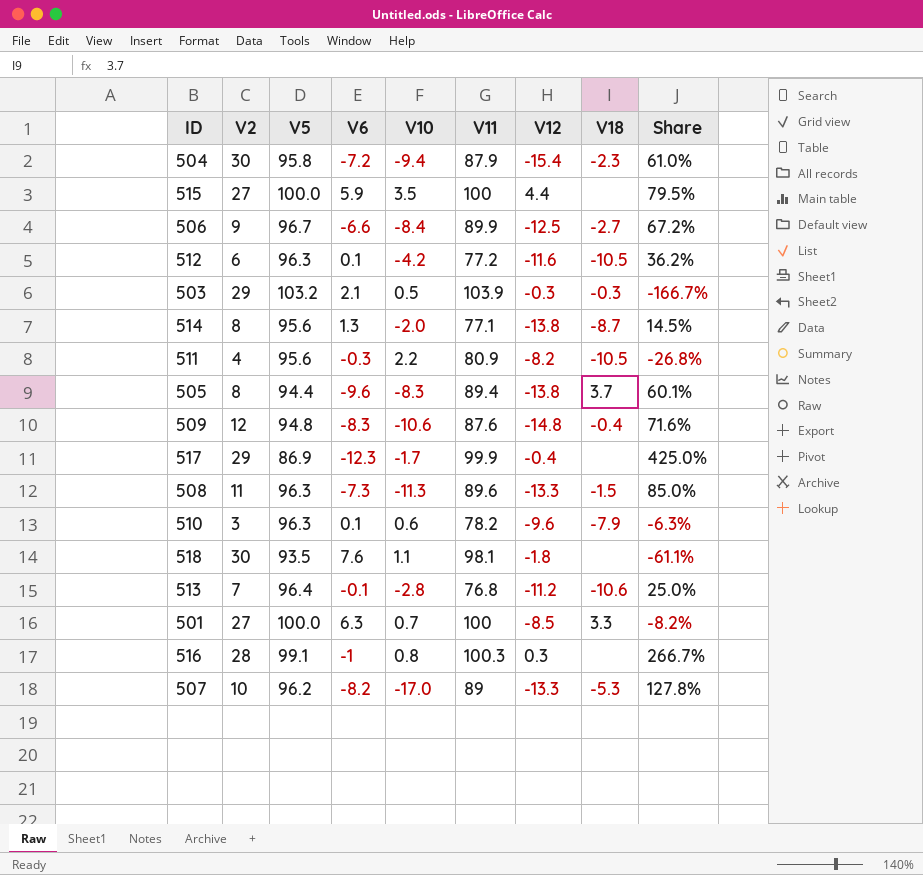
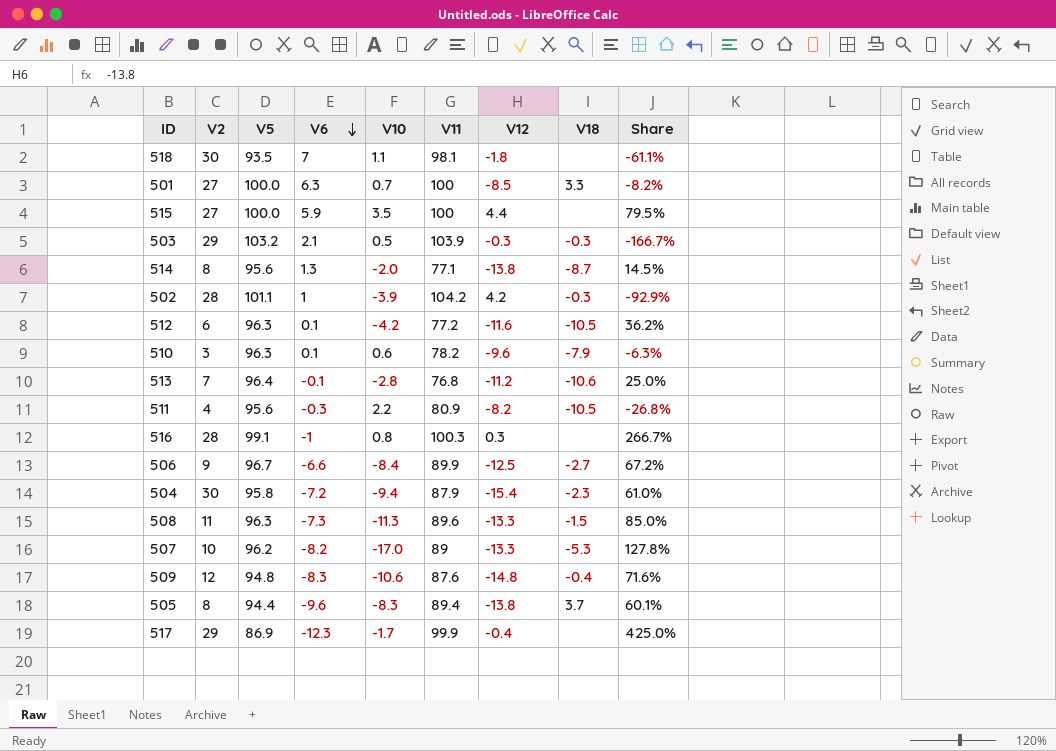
row order: none -> V6 descending
518 | V6: 7.6 -> 7
row 502: none -> 28 | 101.1 | 1 | -3.9 | 104.2 | 4.2 | -0.3 | -92.9%

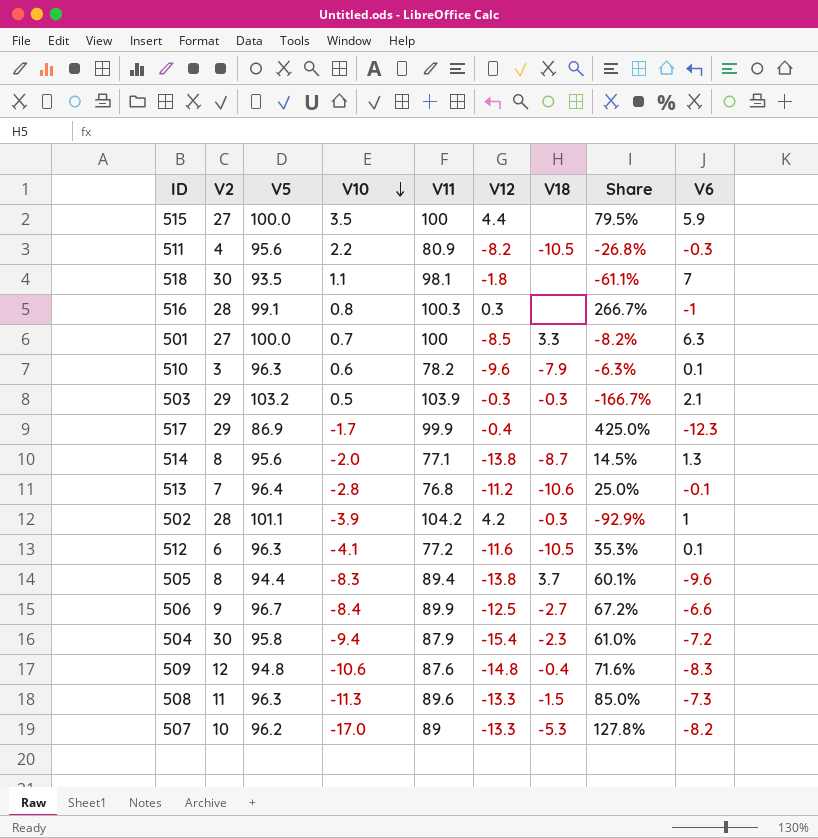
row order: V6 descending -> V10 descending
column V6 | position: 4 -> 9
512 | V10: -4.2 -> -4.1
512 | Share: 36.2% -> 35.3%

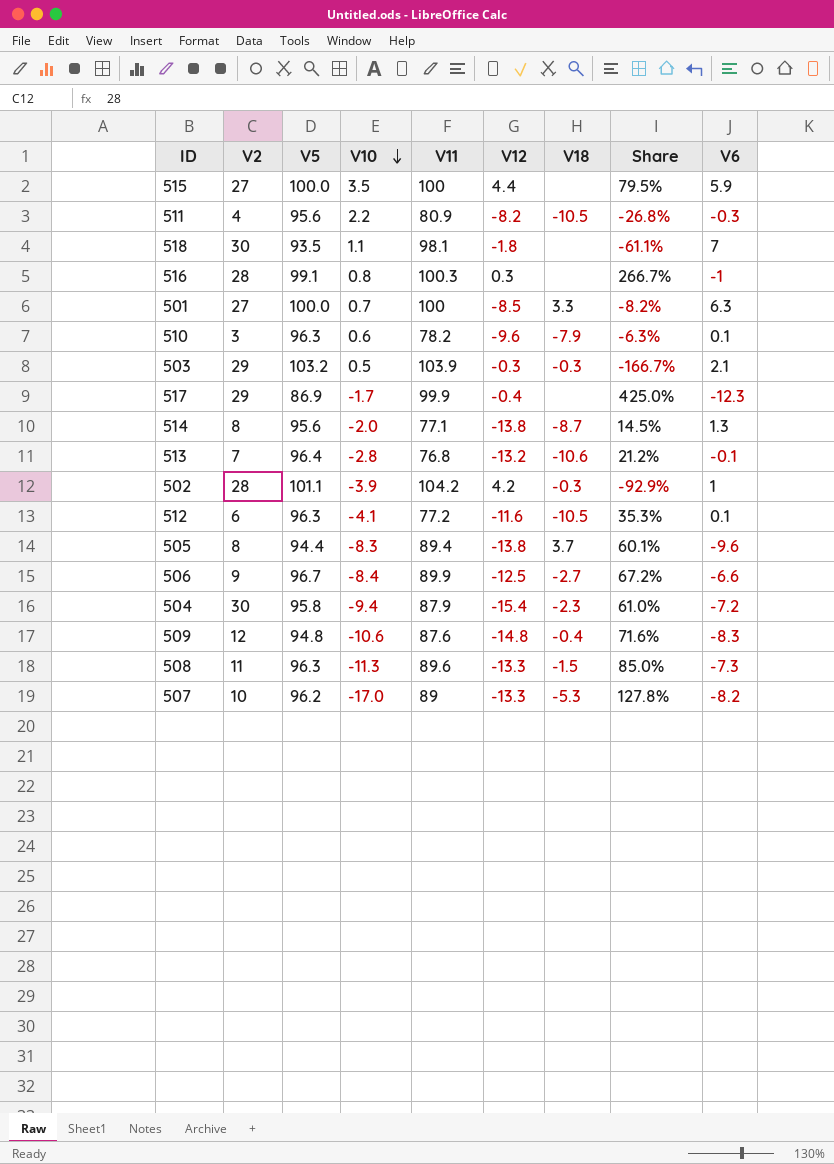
513 | V12: -11.2 -> -13.2
513 | Share: 25.0% -> 21.2%

